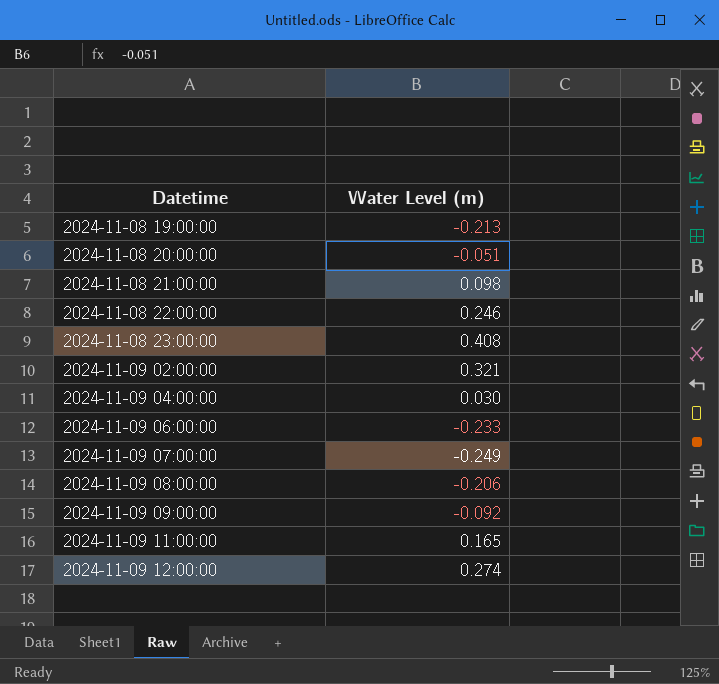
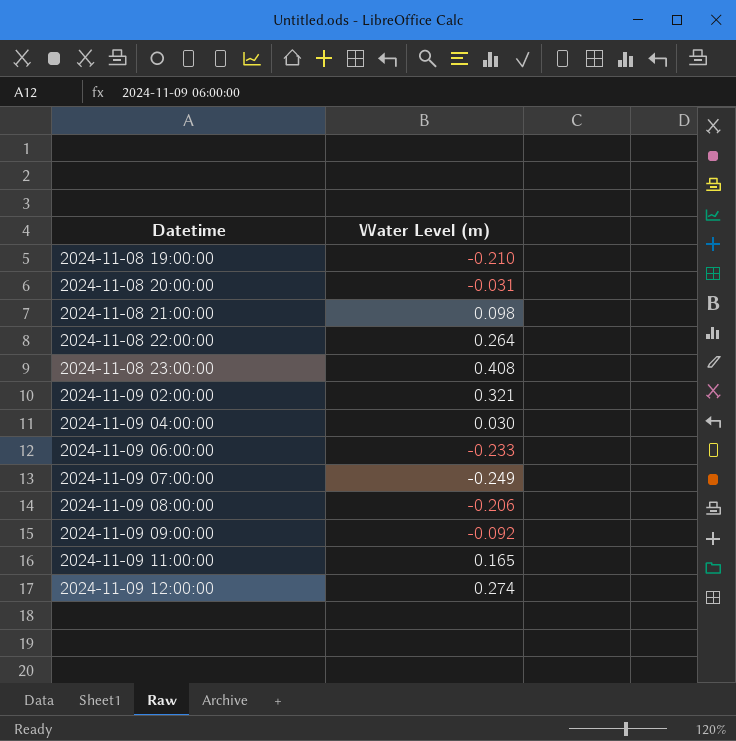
2024-11-08 19:00:00 | Water Level (m): -0.213 -> -0.210
2024-11-08 20:00:00 | Water Level (m): -0.051 -> -0.031
2024-11-08 22:00:00 | Water Level (m): 0.246 -> 0.264

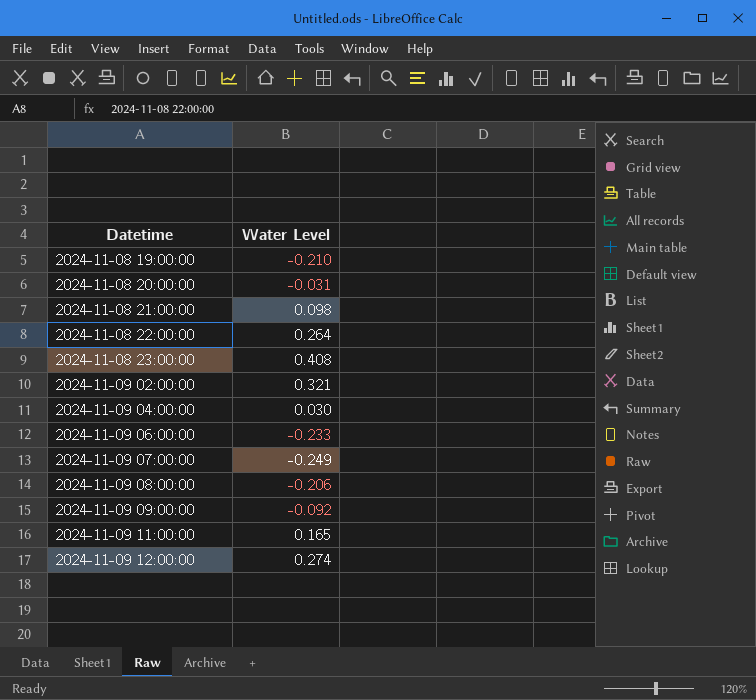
column name: Water Level (m) -> Water Level

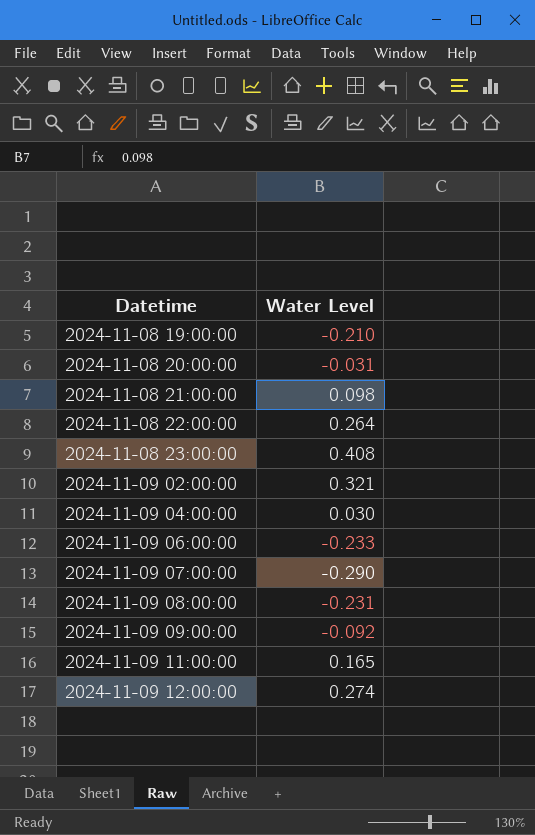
2024-11-09 07:00:00 | Water Level: -0.249 -> -0.290
2024-11-09 08:00:00 | Water Level: -0.206 -> -0.231

